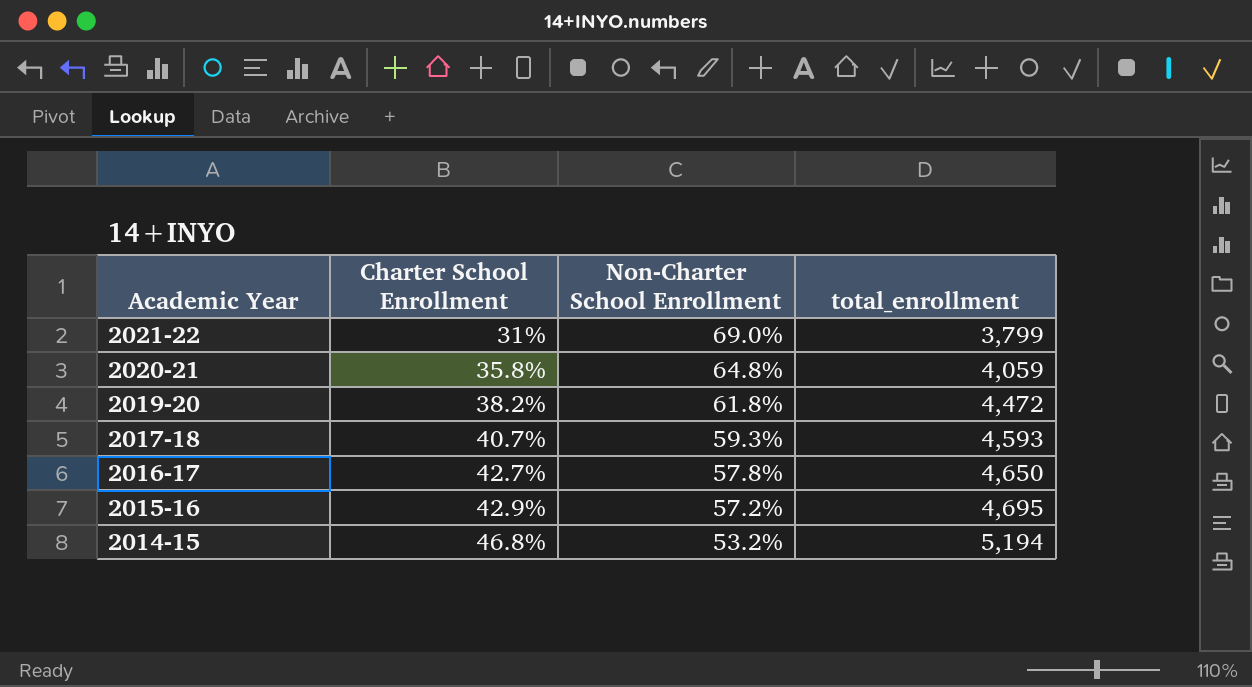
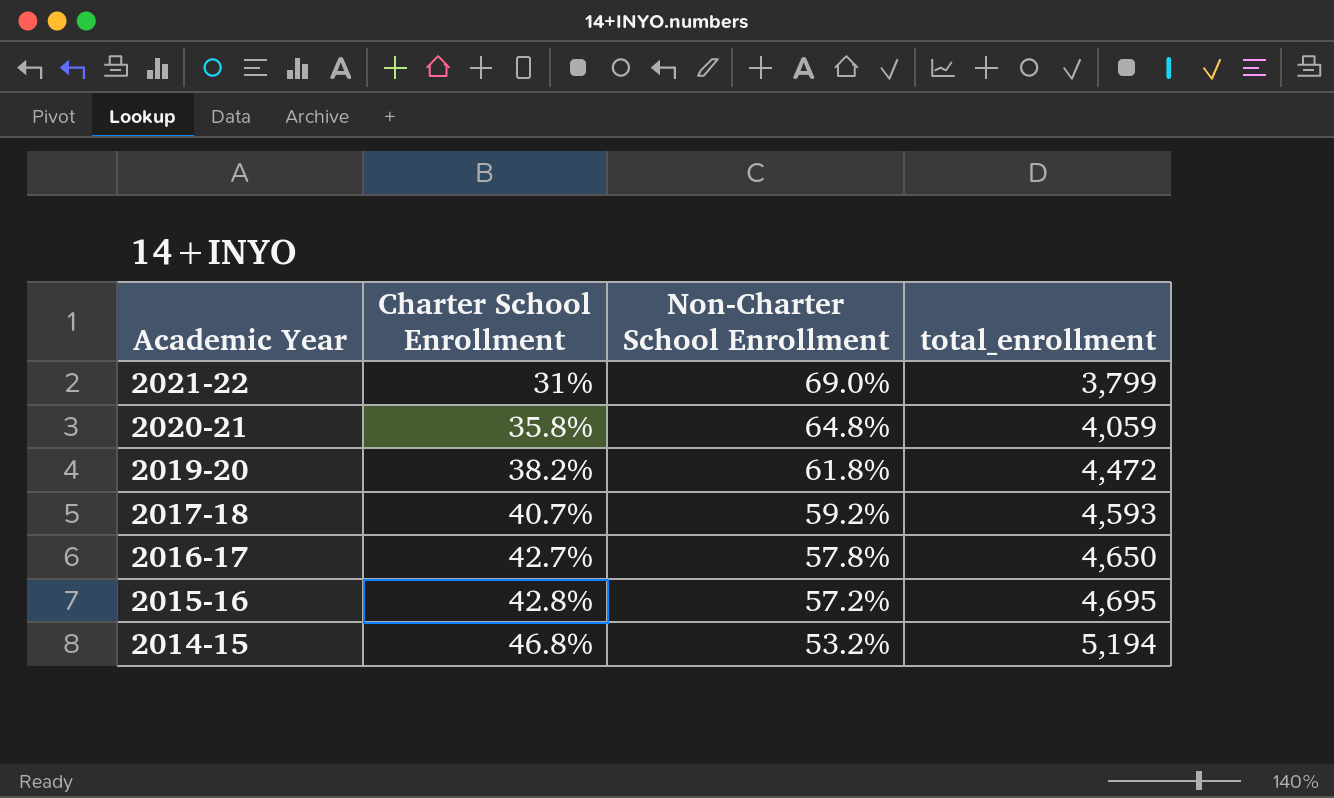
2017-18 | Non-Charter School Enrollment: 59.3% -> 59.2%
2015-16 | Charter School Enrollment: 42.9% -> 42.8%

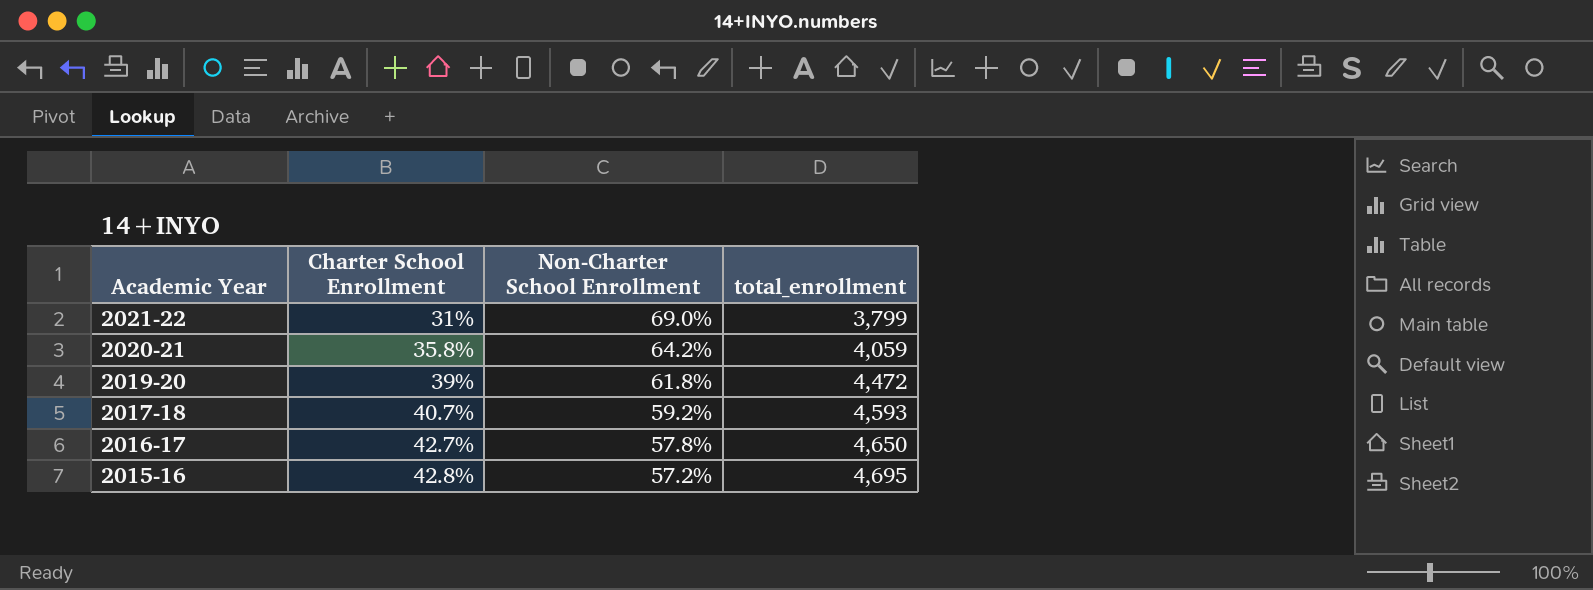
row 2014-15: 46.8% | 53.2% | 5,194 -> none
2020-21 | Non-Charter School Enrollment: 64.8% -> 64.2%
2019-20 | Charter School Enrollment: 38.2% -> 39%

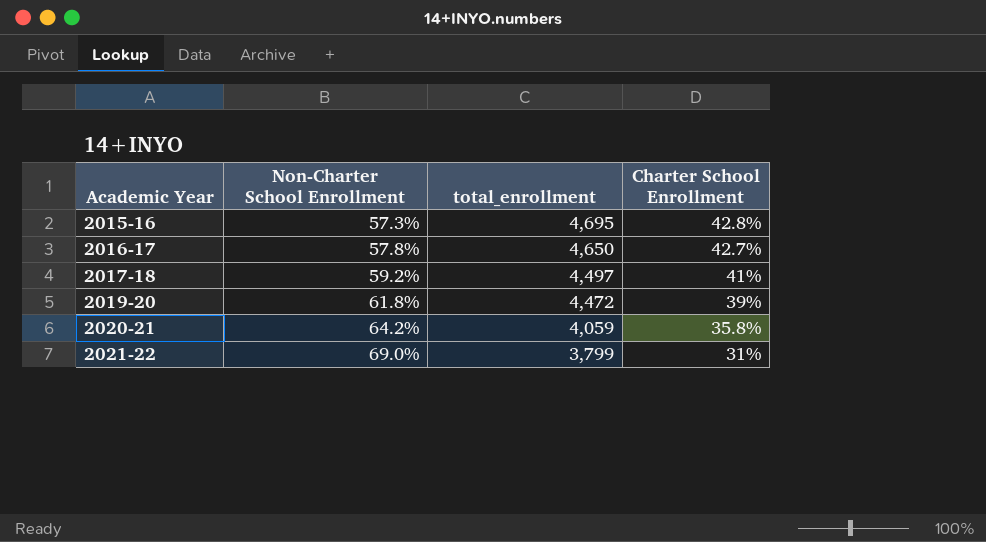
row order: Academic Year descending -> Academic Year ascending
column Charter School Enrollment | position: 2 -> 4
2015-16 | Non-Charter School Enrollment: 57.2% -> 57.3%
2017-18 | total_enrollment: 4,593 -> 4,497
2017-18 | Charter School Enrollment: 40.7% -> 41%

